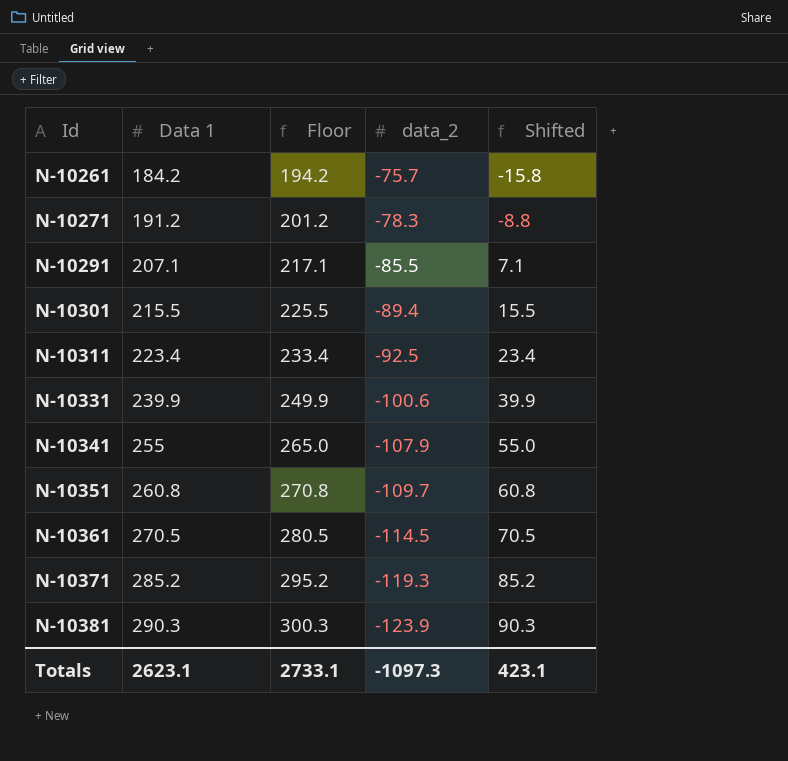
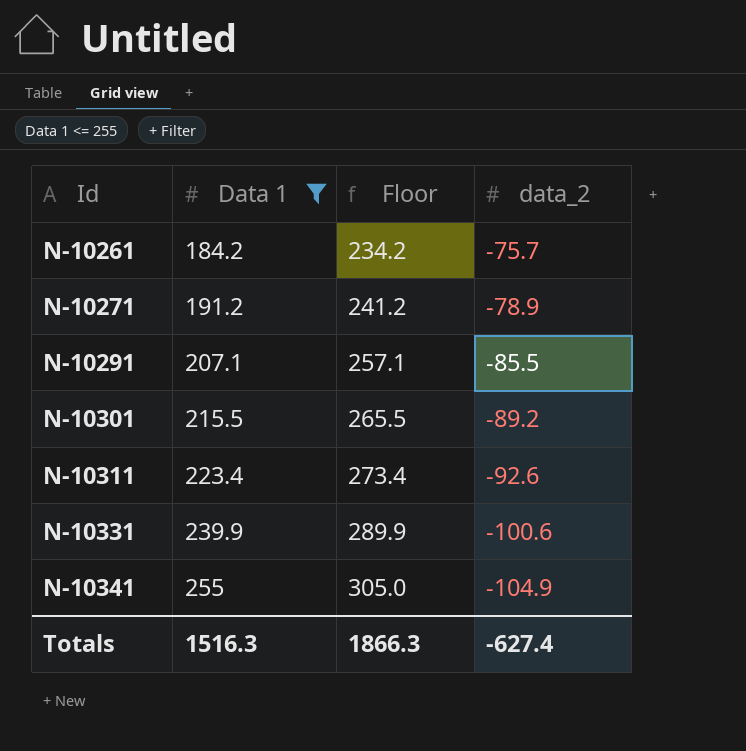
filter: none -> Data 1 <= 255
column Shifted | formula: [Data 1] - 200 -> none
column Floor | formula: [Data 1] + 10 -> [Data 1] + 50
N-10271 | data_2: -78.3 -> -78.9
N-10301 | data_2: -89.4 -> -89.2
N-10311 | data_2: -92.5 -> -92.6
N-10341 | data_2: -107.9 -> -104.9
Totals | Data 1: 2623.1 -> 1516.3
Totals | Floor: 2733.1 -> 1866.3
Totals | data_2: -1097.3 -> -627.4

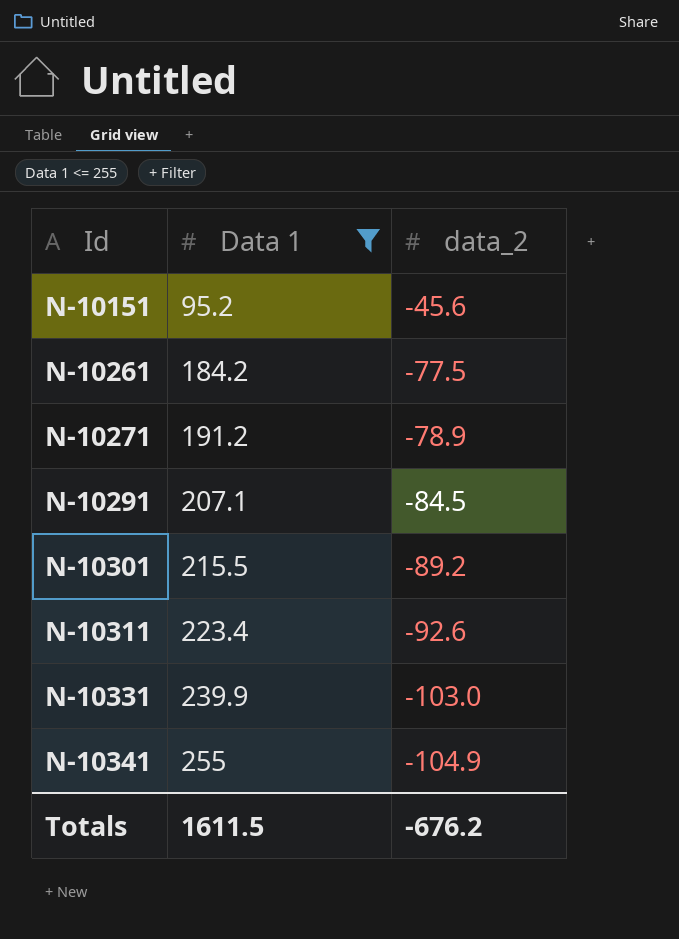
column Floor | formula: [Data 1] + 50 -> none
row N-10151: none -> 95.2 | -45.6
N-10261 | data_2: -75.7 -> -77.5
N-10291 | data_2: -85.5 -> -84.5
N-10331 | data_2: -100.6 -> -103.0
Totals | Data 1: 1516.3 -> 1611.5
Totals | data_2: -627.4 -> -676.2

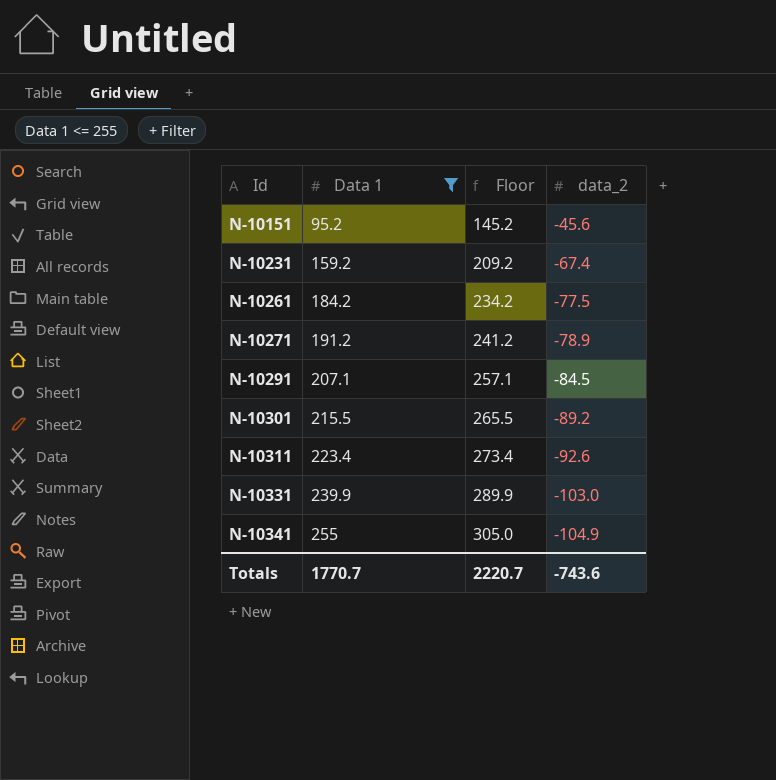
column Floor | formula: none -> [Data 1] + 50
row N-10231: none -> 159.2 | 209.2 | -67.4
Totals | Data 1: 1611.5 -> 1770.7
Totals | data_2: -676.2 -> -743.6

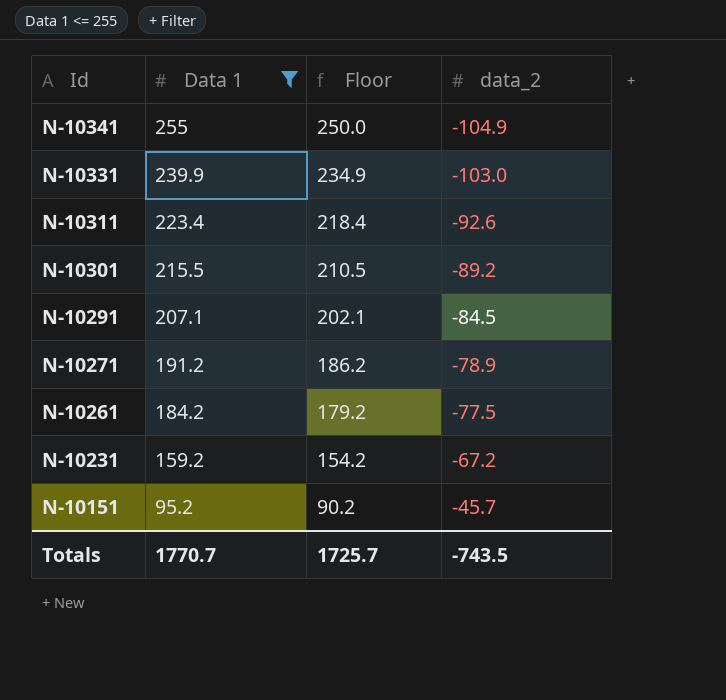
row order: Id ascending -> Id descending
column Floor | formula: [Data 1] + 50 -> [Data 1] - 5
N-10231 | data_2: -67.4 -> -67.2
N-10151 | data_2: -45.6 -> -45.7
Totals | Floor: 2220.7 -> 1725.7
Totals | data_2: -743.6 -> -743.5

